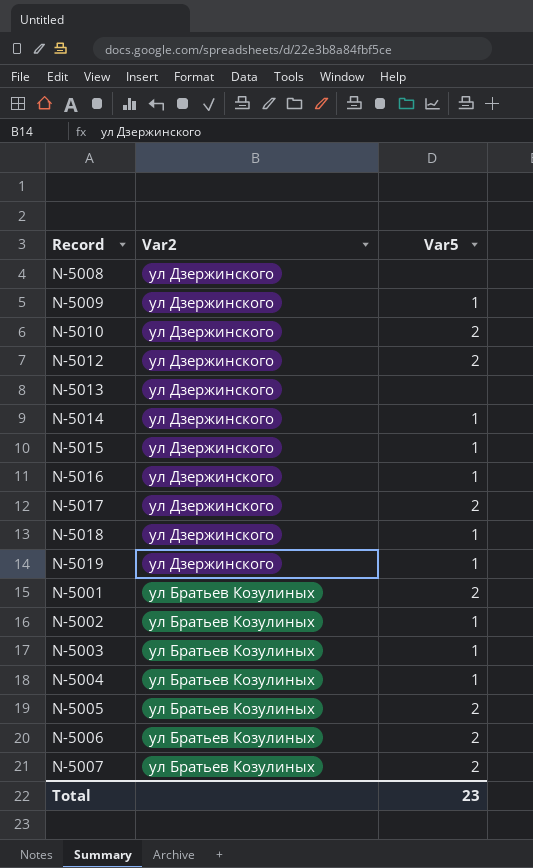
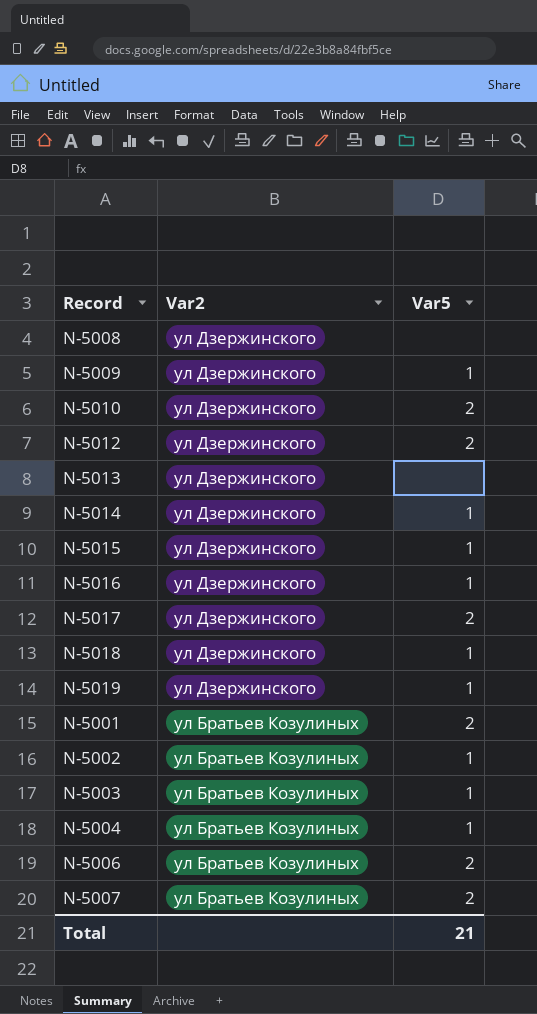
row N-5005: ул Братьев Козулиных | 2 -> none
Total | Var5: 23 -> 21

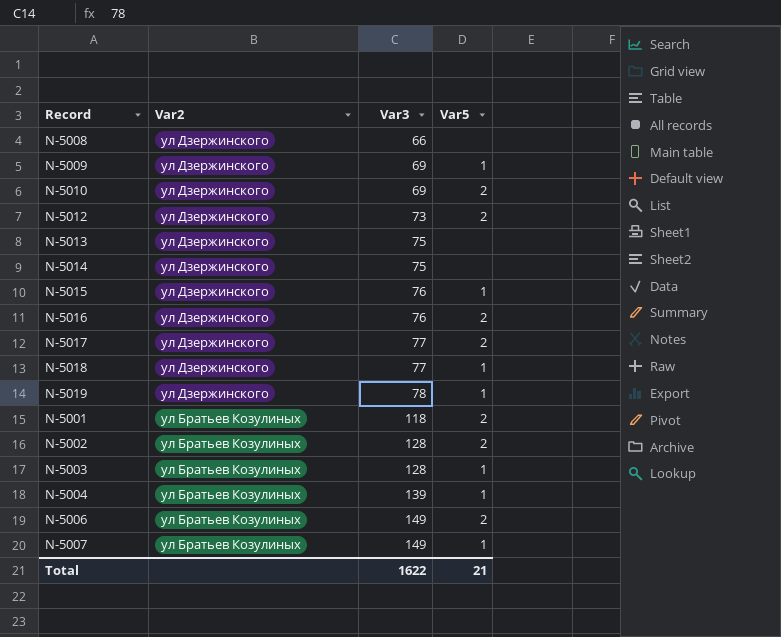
column Var3 | position: none -> 3
N-5014 | Var5: 1 -> none
N-5016 | Var5: 1 -> 2
N-5002 | Var5: 1 -> 2
N-5007 | Var5: 2 -> 1

